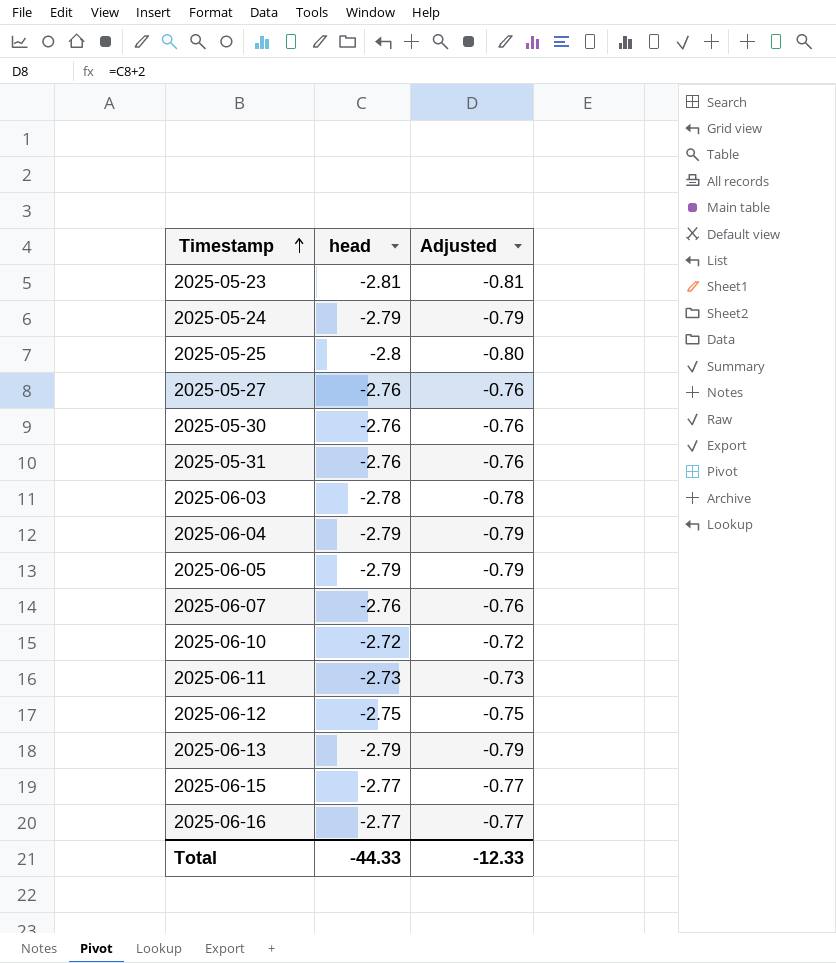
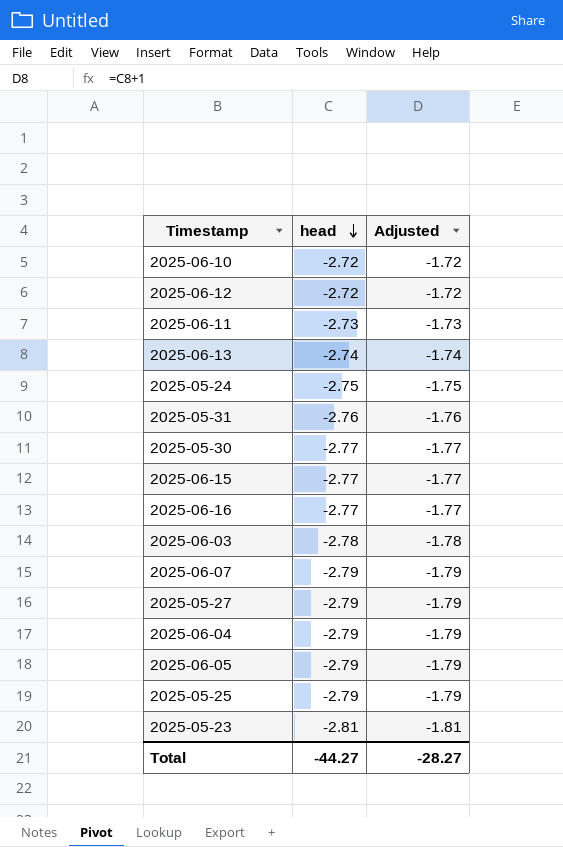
row order: Timestamp ascending -> head descending
column Adjusted | formula: [head] + 2 -> [head] + 1
2025-06-12 | head: -2.75 -> -2.72
2025-06-13 | head: -2.79 -> -2.74
2025-05-24 | head: -2.79 -> -2.75
2025-05-30 | head: -2.76 -> -2.77
2025-06-07 | head: -2.76 -> -2.79
2025-05-27 | head: -2.76 -> -2.79
2025-05-25 | head: -2.8 -> -2.79
Total | head: -44.33 -> -44.27
Total | Adjusted: -12.33 -> -28.27

